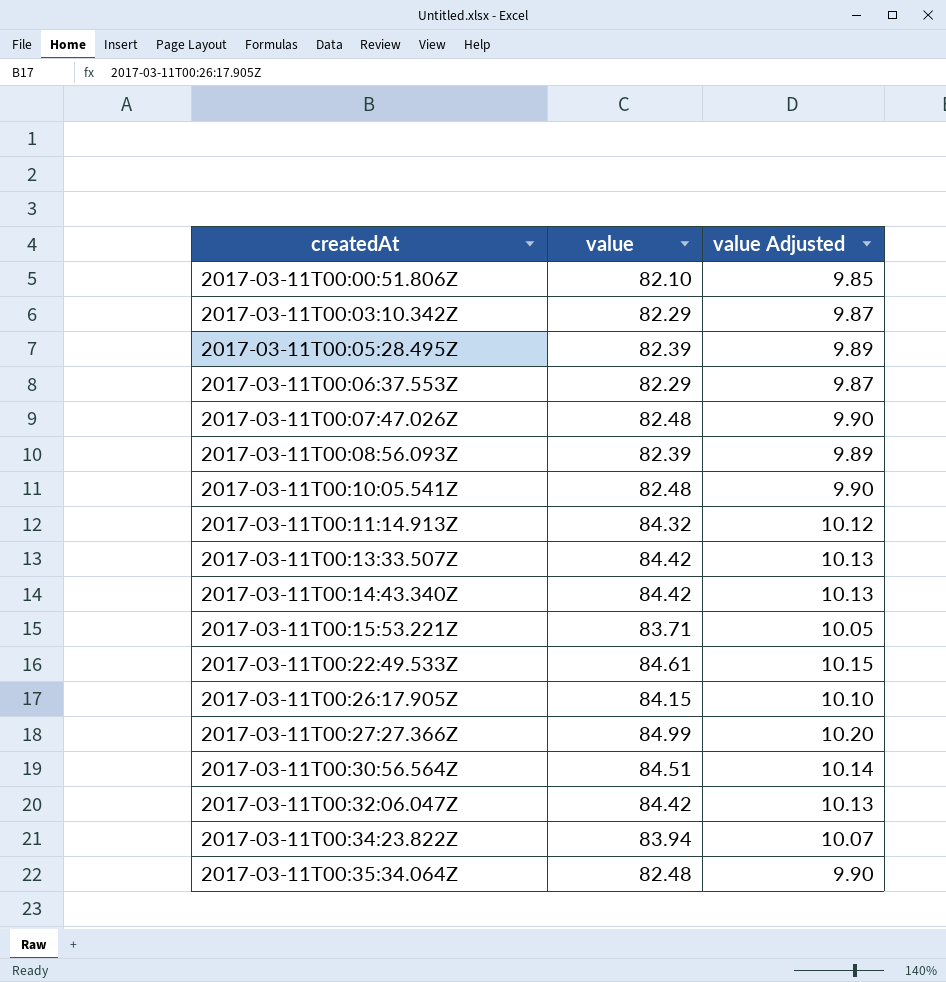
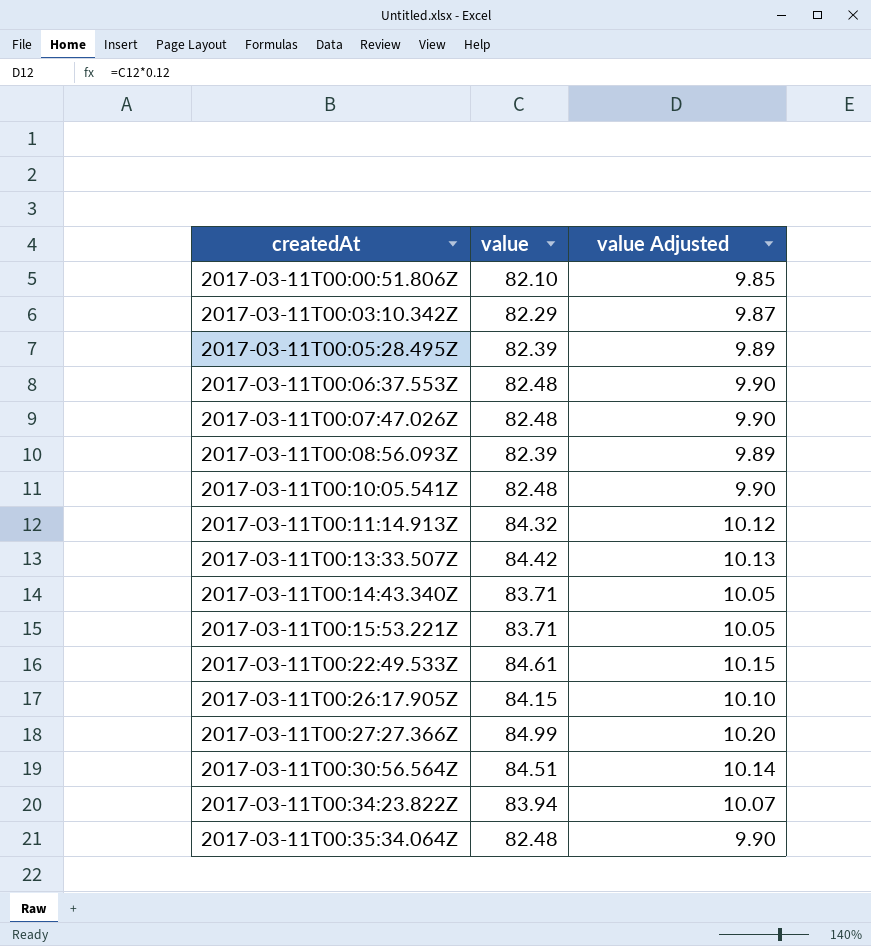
row 2017-03-11T00:32:06.047Z: 84.42 | 10.13 -> none
2017-03-11T00:06:37.553Z | value: 82.29 -> 82.48
2017-03-11T00:06:37.553Z | value Adjusted: 9.87 -> 9.90
2017-03-11T00:14:43.340Z | value: 84.42 -> 83.71
2017-03-11T00:14:43.340Z | value Adjusted: 10.13 -> 10.05

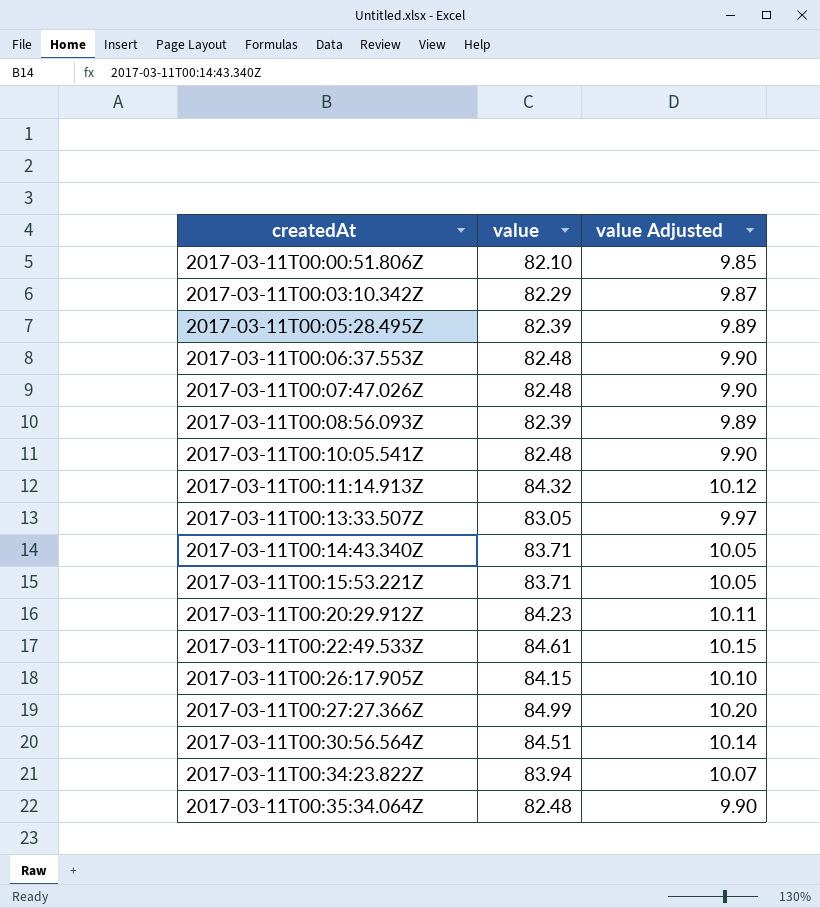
2017-03-11T00:13:33.507Z | value: 84.42 -> 83.05
2017-03-11T00:13:33.507Z | value Adjusted: 10.13 -> 9.97
row 2017-03-11T00:20:29.912Z: none -> 84.23 | 10.11

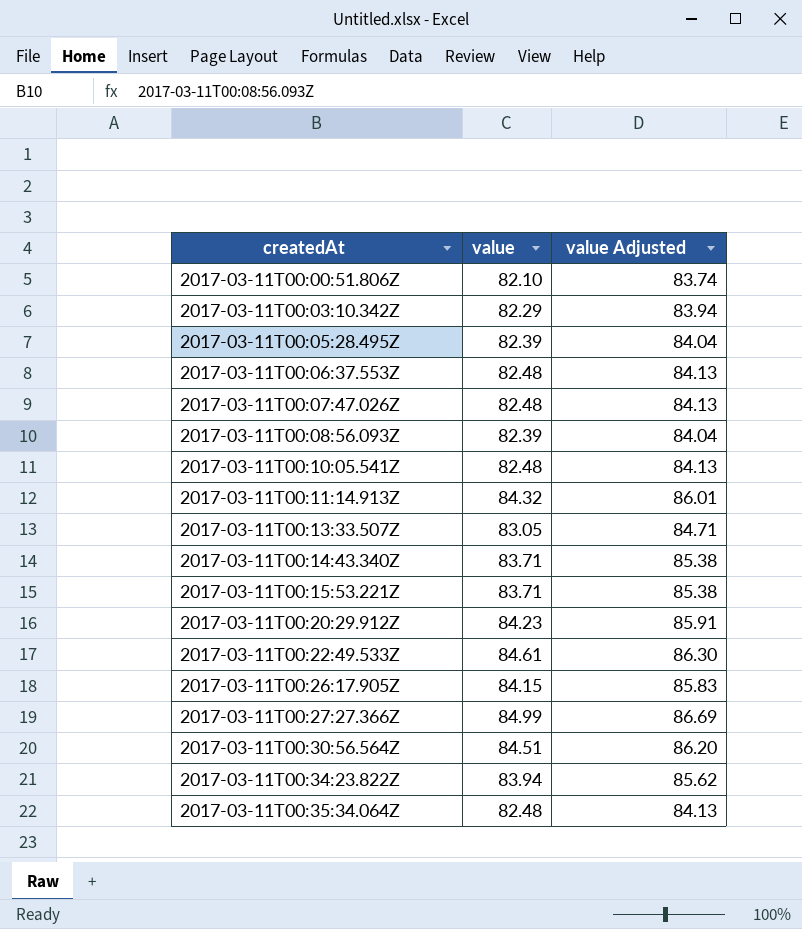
column value Adjusted | formula: [value] * 0.12 -> [value] * 1.02

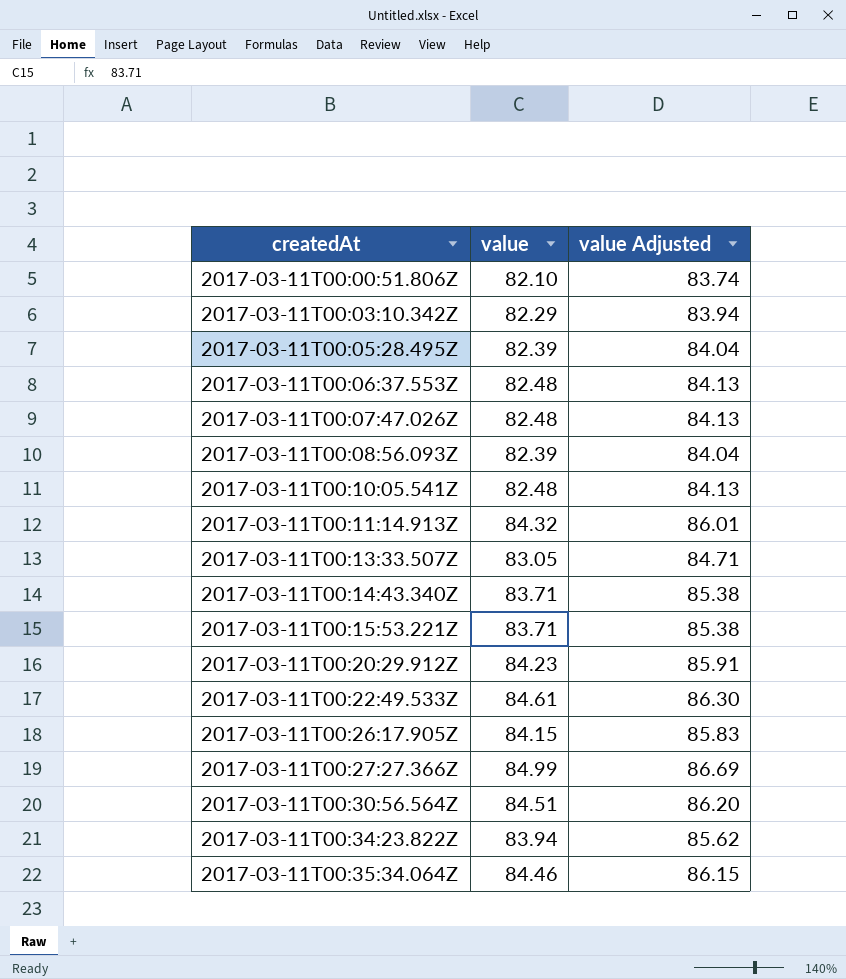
2017-03-11T00:35:34.064Z | value: 82.48 -> 84.46
2017-03-11T00:35:34.064Z | value Adjusted: 84.13 -> 86.15

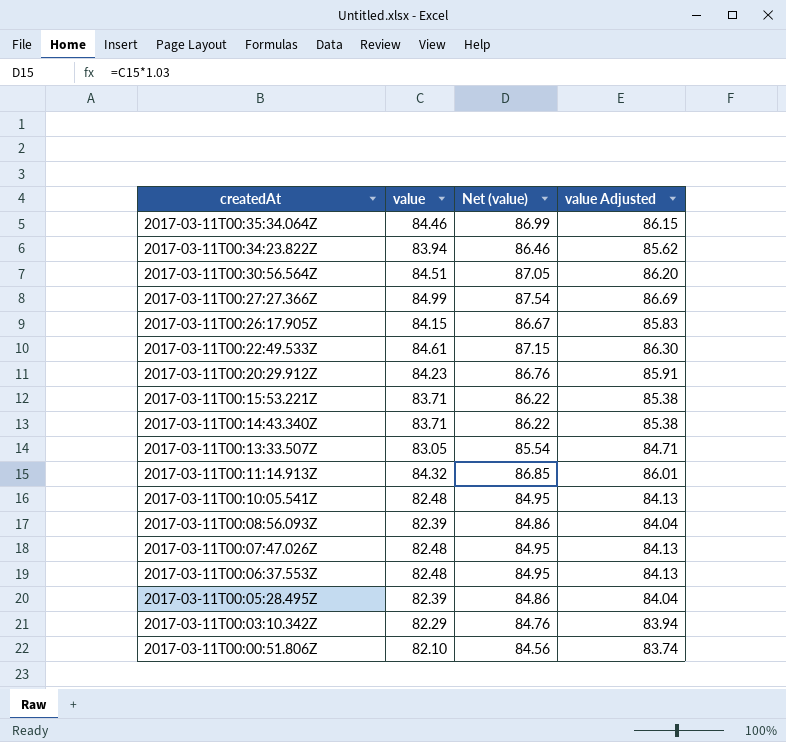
row order: createdAt ascending -> createdAt descending
column Net (value) | formula: none -> [value] * 1.03

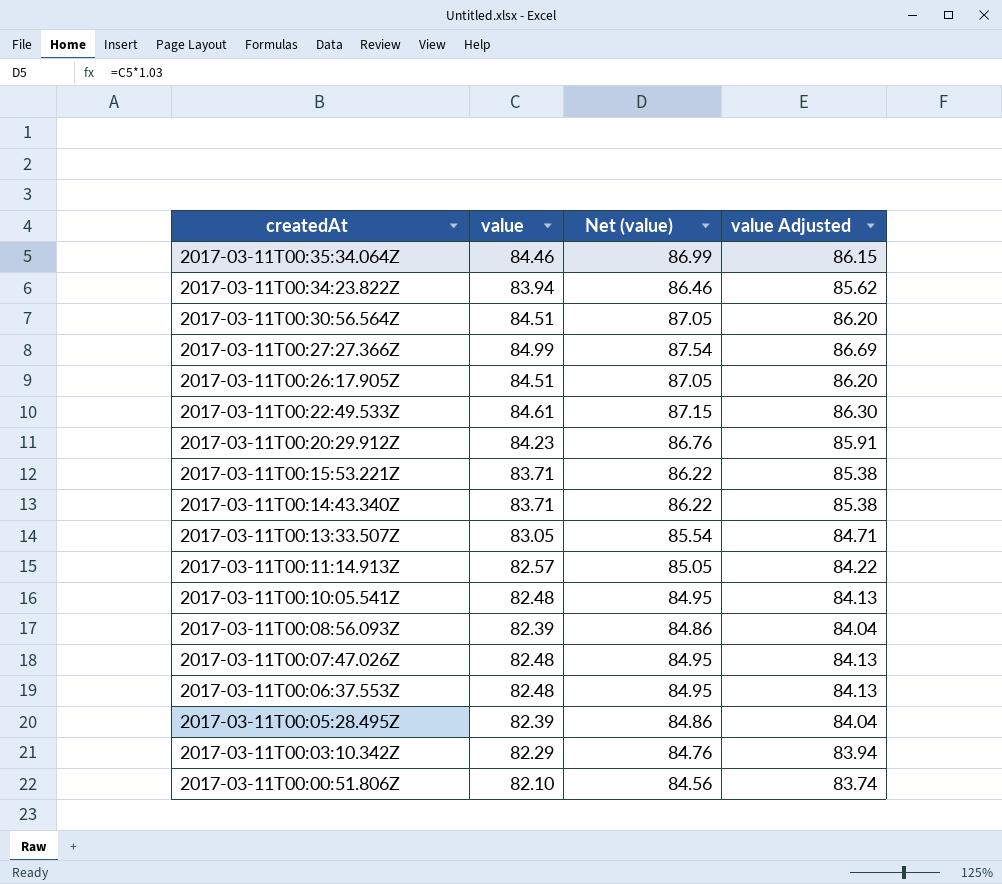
2017-03-11T00:26:17.905Z | value: 84.15 -> 84.51
2017-03-11T00:26:17.905Z | Net (value): 86.67 -> 87.05
2017-03-11T00:26:17.905Z | value Adjusted: 85.83 -> 86.20
2017-03-11T00:11:14.913Z | value: 84.32 -> 82.57
2017-03-11T00:11:14.913Z | Net (value): 86.85 -> 85.05
2017-03-11T00:11:14.913Z | value Adjusted: 86.01 -> 84.22

